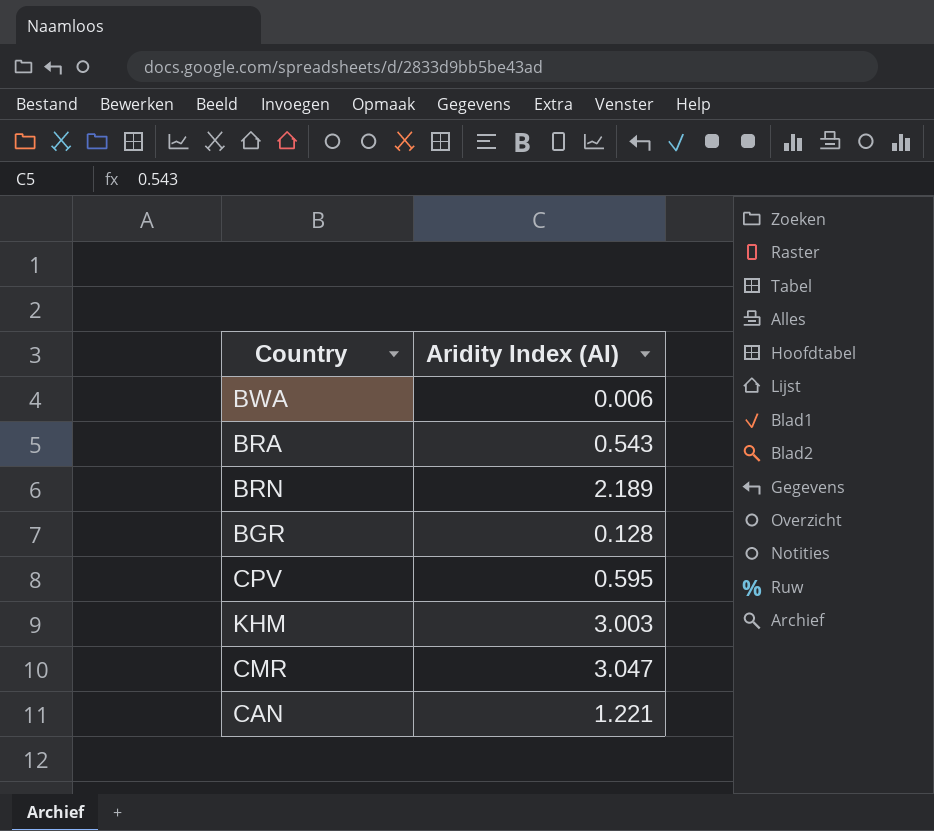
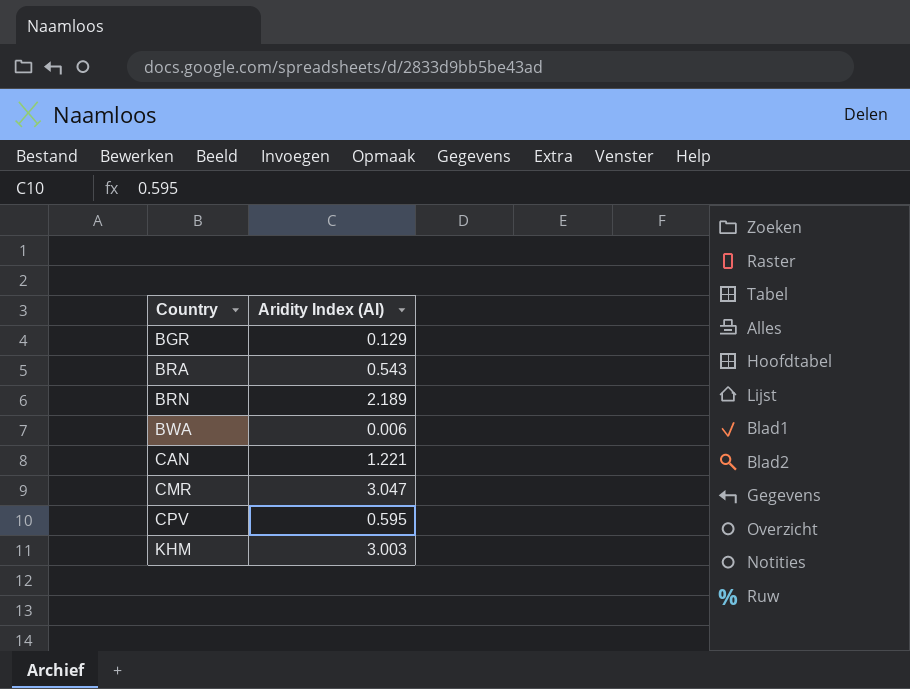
row order: none -> Country ascending
BGR | Aridity Index (AI): 0.128 -> 0.129

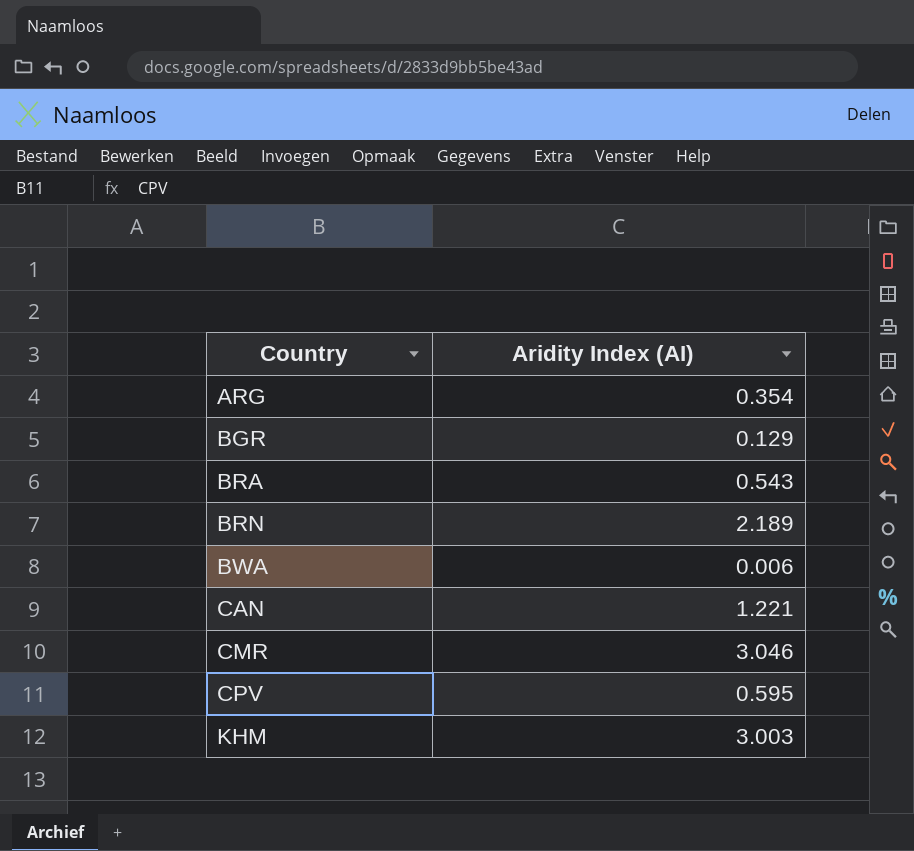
row ARG: none -> 0.354
CMR | Aridity Index (AI): 3.047 -> 3.046

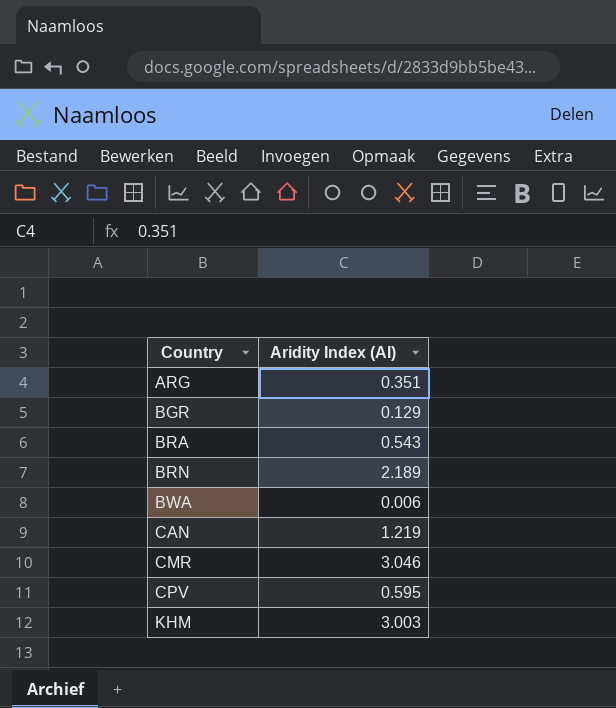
ARG | Aridity Index (AI): 0.354 -> 0.351
CAN | Aridity Index (AI): 1.221 -> 1.219

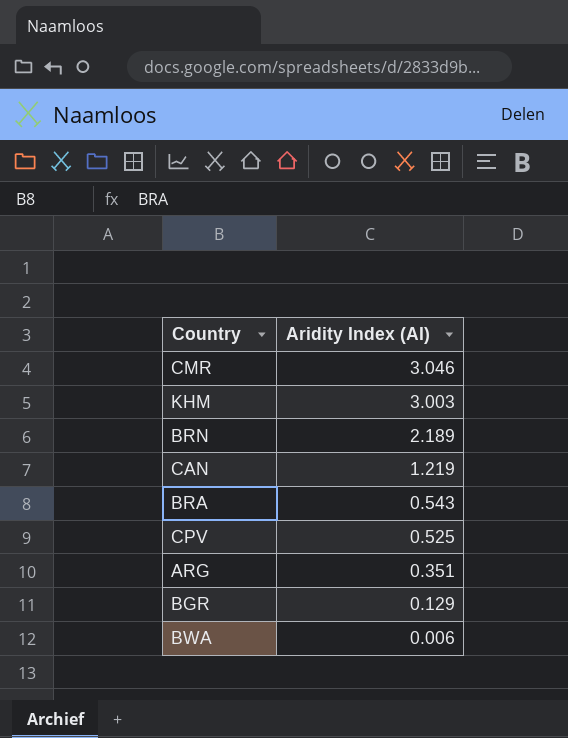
row order: Country ascending -> Aridity Index (AI) descending
CPV | Aridity Index (AI): 0.595 -> 0.525

